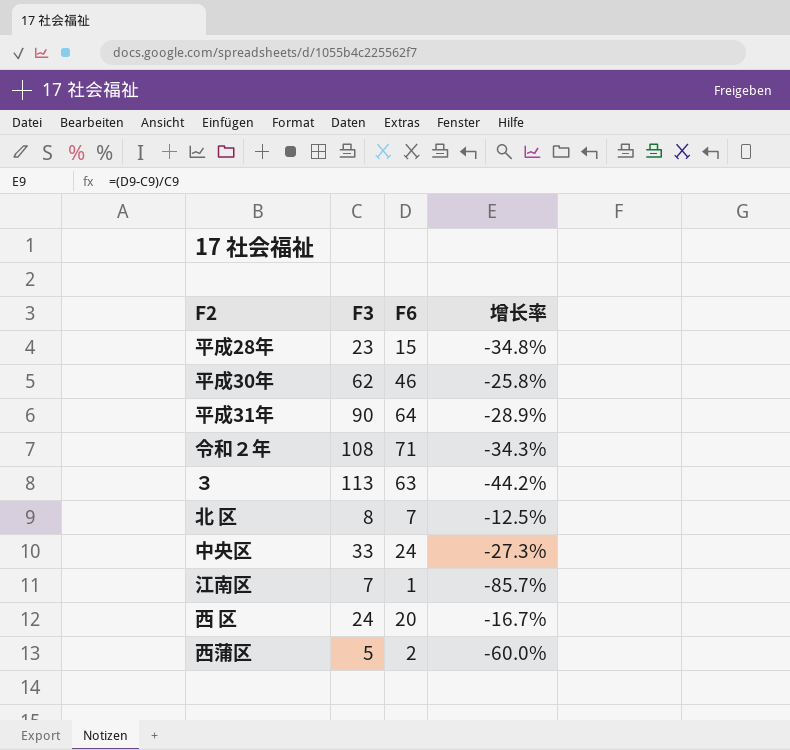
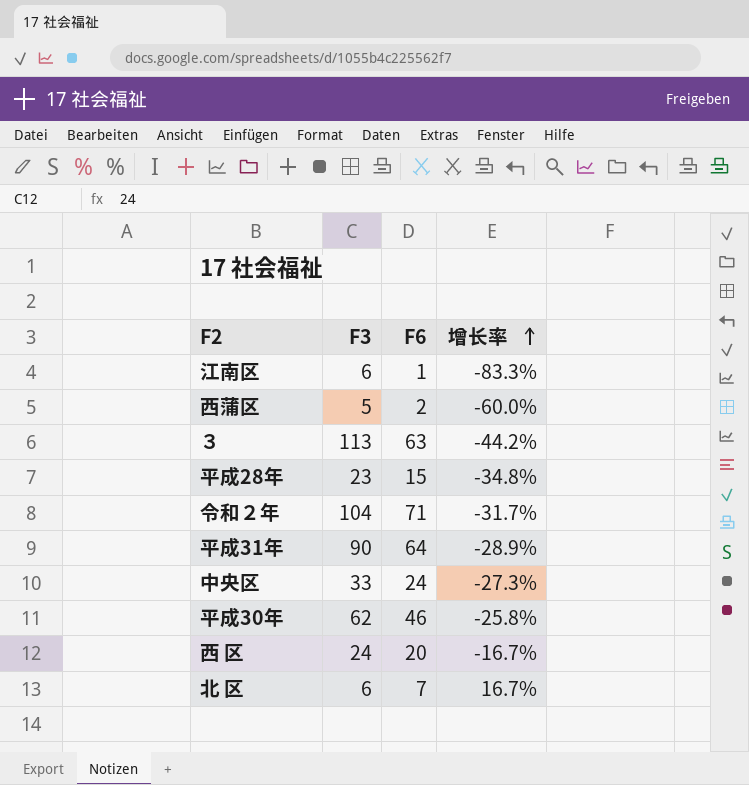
row order: none -> 增长率 ascending
江南区 | F3: 7 -> 6
江南区 | 增长率: -85.7% -> -83.3%
令和２年 | F3: 108 -> 104
令和２年 | 增长率: -34.3% -> -31.7%
北 区 | F3: 8 -> 6
北 区 | 增长率: -12.5% -> 16.7%

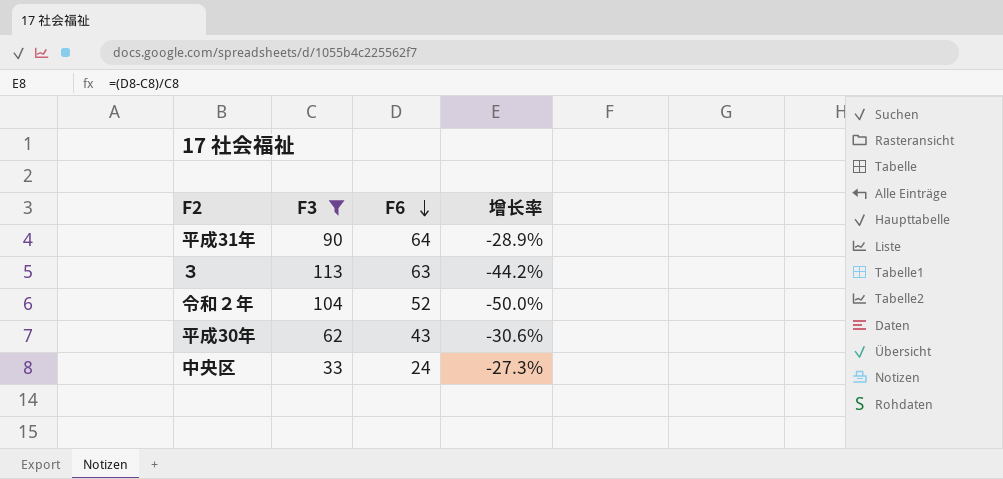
filter: none -> F3 >= 33
row order: 增长率 ascending -> F6 descending
令和２年 | F6: 71 -> 52
令和２年 | 增长率: -31.7% -> -50.0%
平成30年 | F6: 46 -> 43
平成30年 | 增长率: -25.8% -> -30.6%

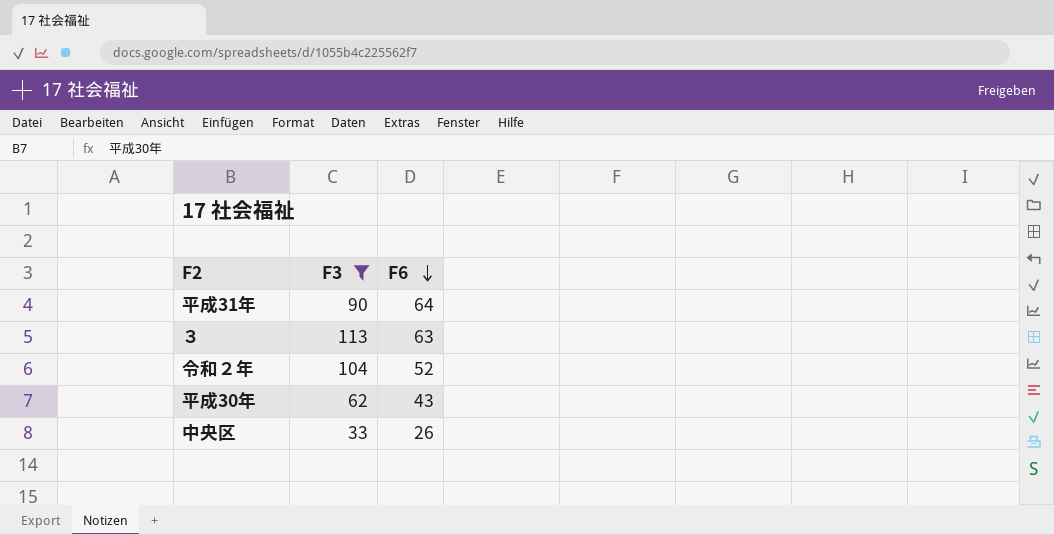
column 增长率 | formula: ([F6] - [F3]) / [F3] -> none
中央区 | F6: 24 -> 26

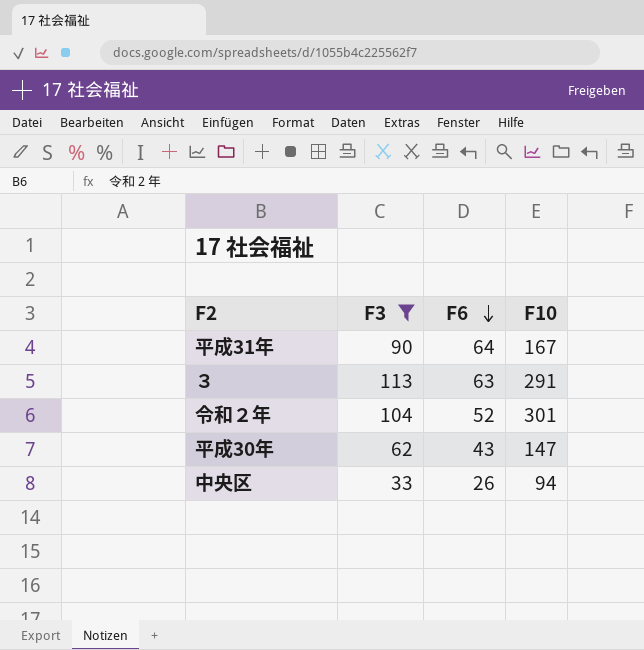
column F10 | position: none -> 4

